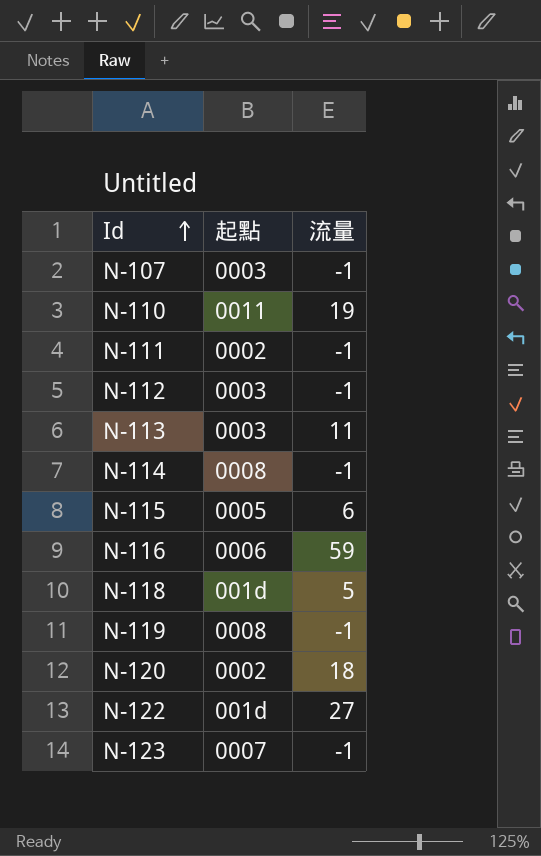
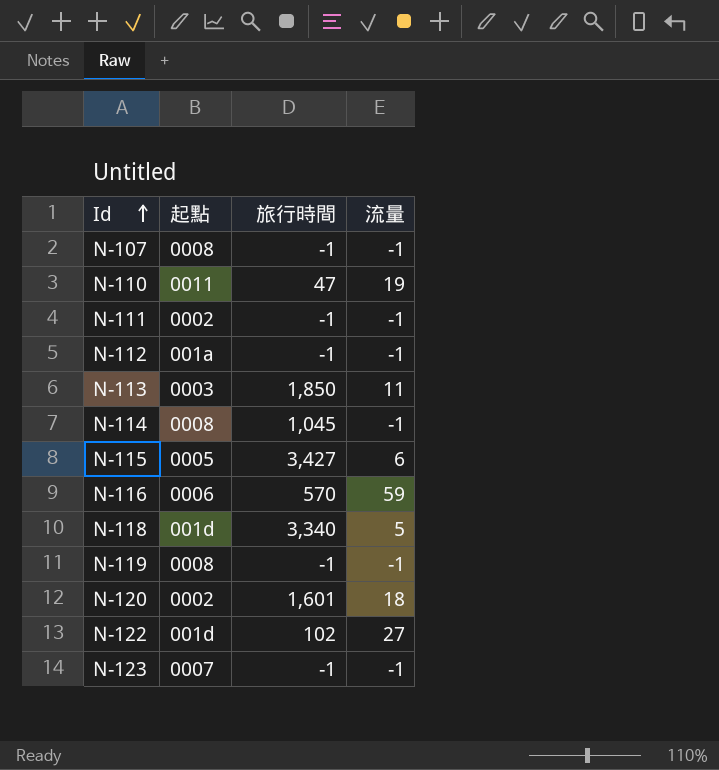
column 旅行時間 | position: none -> 3
N-107 | 起點: 0003 -> 0008
N-112 | 起點: 0003 -> 001a

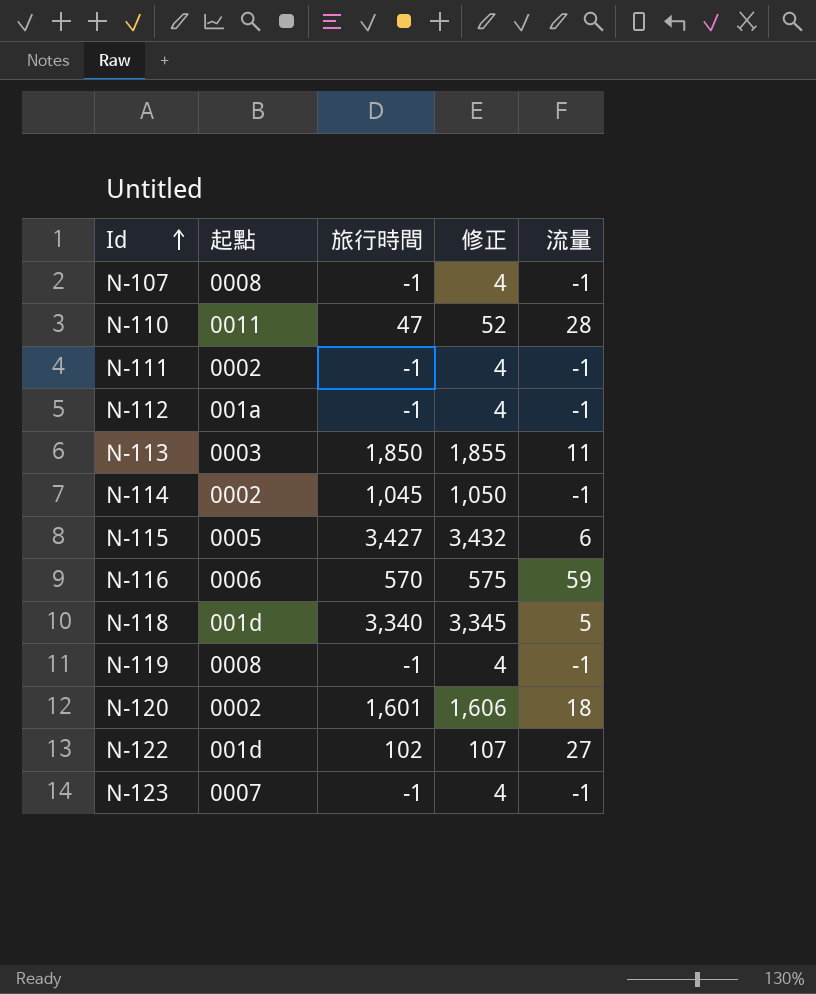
column 修正 | formula: none -> [旅行時間] + 5
N-110 | 流量: 19 -> 28
N-114 | 起點: 0008 -> 0002

